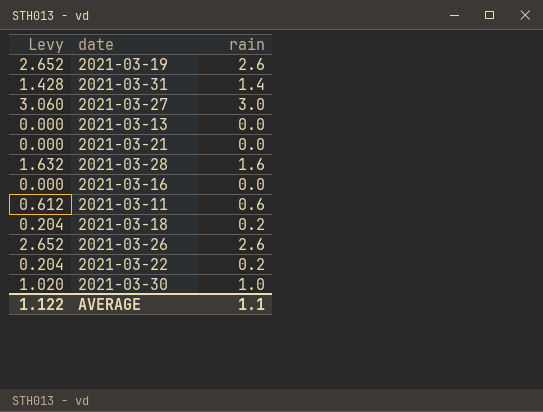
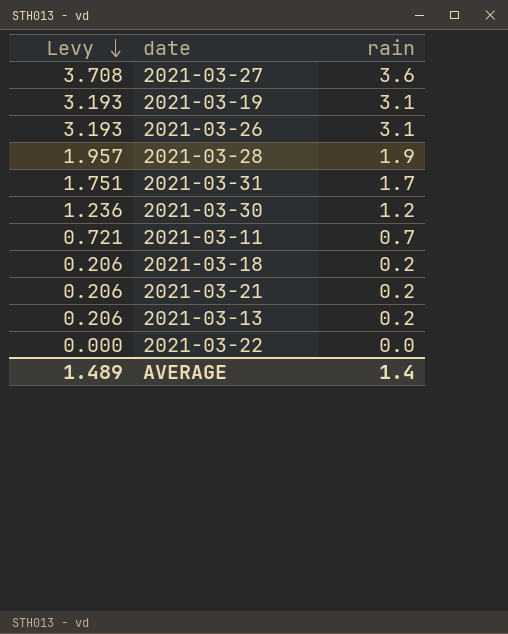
row order: none -> Levy descending
column Levy | formula: [rain] * 1.02 -> [rain] * 1.03
row 2021-03-16: 0.000 | 0.0 -> none
2021-03-27 | rain: 3.0 -> 3.6
2021-03-19 | rain: 2.6 -> 3.1
2021-03-26 | rain: 2.6 -> 3.1
2021-03-28 | rain: 1.6 -> 1.9
2021-03-31 | rain: 1.4 -> 1.7
2021-03-30 | rain: 1.0 -> 1.2
2021-03-11 | rain: 0.6 -> 0.7
2021-03-21 | rain: 0.0 -> 0.2
2021-03-13 | rain: 0.0 -> 0.2
2021-03-22 | rain: 0.2 -> 0.0
AVERAGE | Levy: 1.122 -> 1.489
AVERAGE | rain: 1.1 -> 1.4

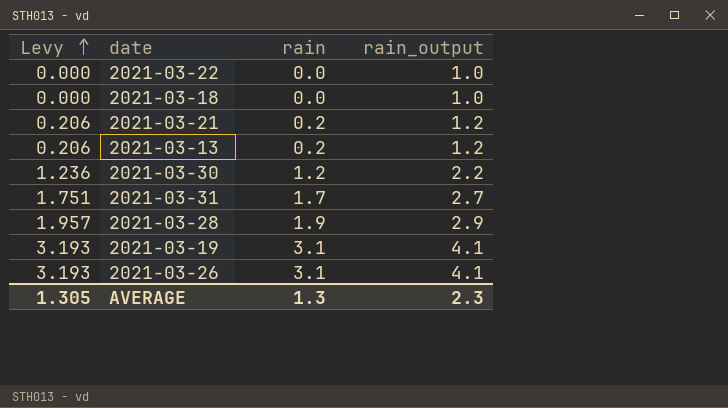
row order: Levy descending -> Levy ascending
column rain_output | formula: none -> [rain] + 1
row 2021-03-27: 3.708 | 3.6 -> none
row 2021-03-11: 0.721 | 0.7 -> none
2021-03-18 | Levy: 0.206 -> 0.000
2021-03-18 | rain: 0.2 -> 0.0
AVERAGE | Levy: 1.489 -> 1.305
AVERAGE | rain: 1.4 -> 1.3

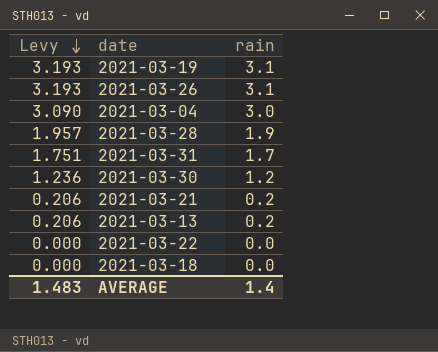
row order: Levy ascending -> Levy descending
column rain_output | formula: [rain] + 1 -> none
row 2021-03-04: none -> 3.090 | 3.0
AVERAGE | Levy: 1.305 -> 1.483
AVERAGE | rain: 1.3 -> 1.4

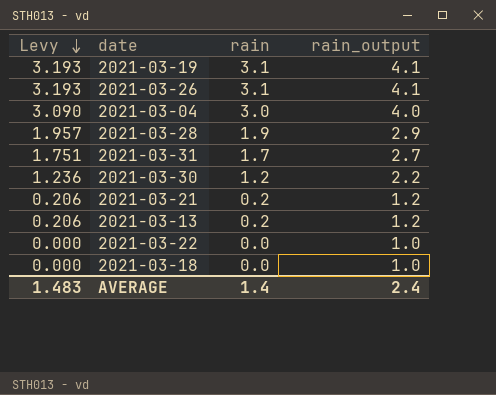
column rain_output | formula: none -> [rain] + 1

